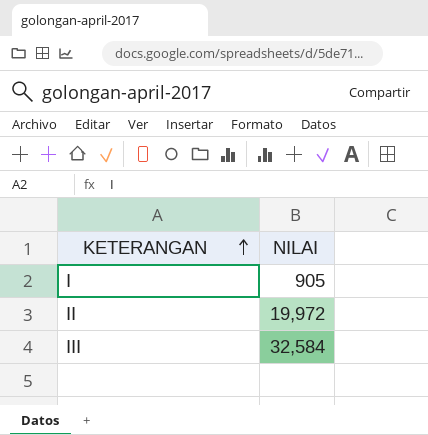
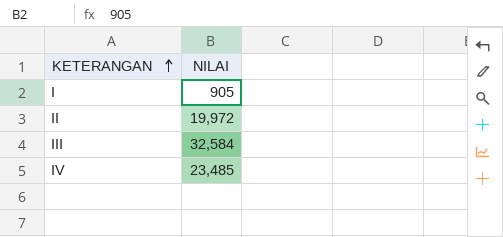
row IV: none -> 23,485

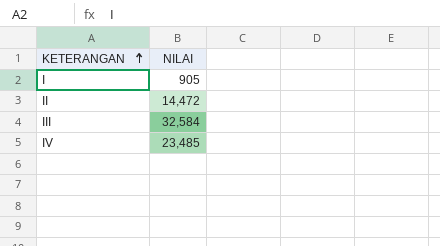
II | NILAI: 19,972 -> 14,472

